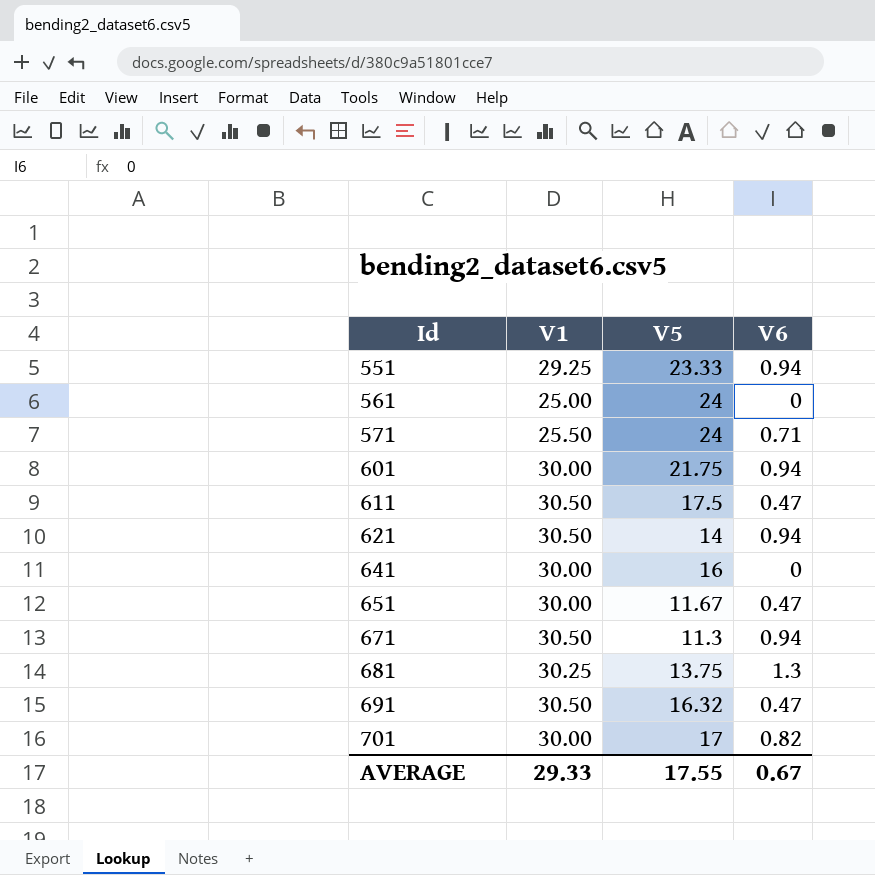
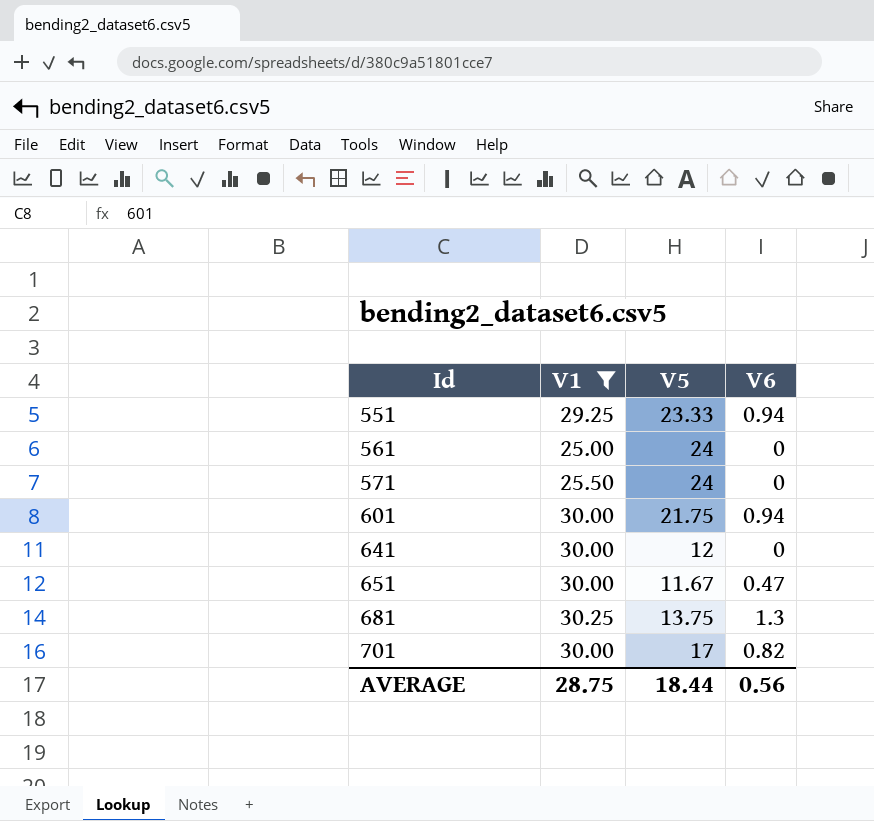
filter: none -> V1 != 30.50
571 | V6: 0.71 -> 0
641 | V5: 16 -> 12
AVERAGE | V1: 29.33 -> 28.75
AVERAGE | V5: 17.55 -> 18.44
AVERAGE | V6: 0.67 -> 0.56

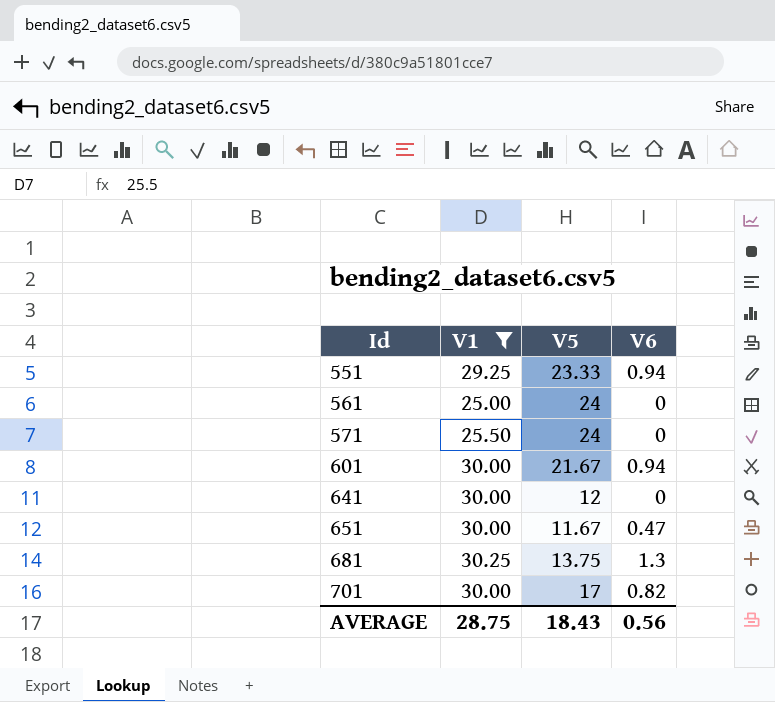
601 | V5: 21.75 -> 21.67
AVERAGE | V5: 18.44 -> 18.43

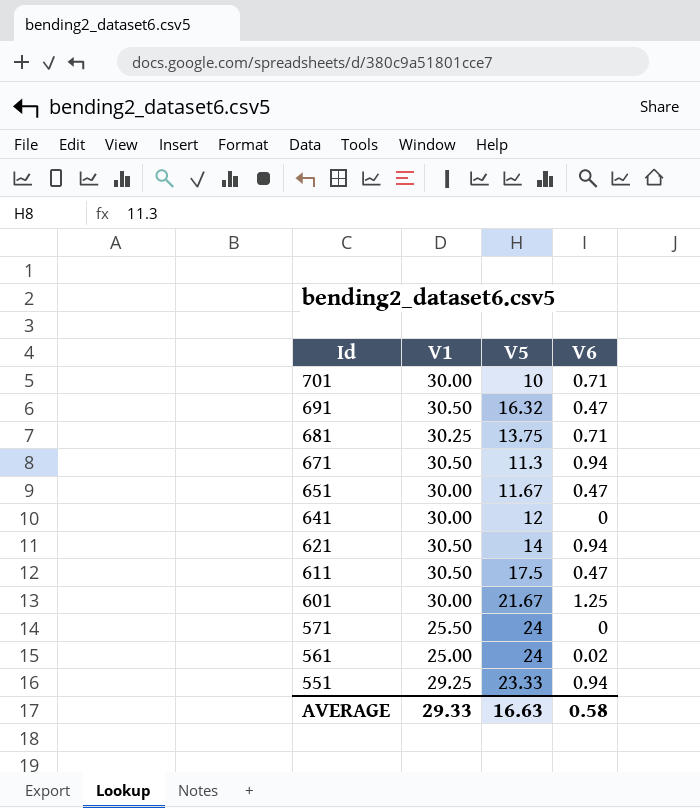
filter: V1 != 30.50 -> none
row order: Id ascending -> Id descending
701 | V5: 17 -> 10
701 | V6: 0.82 -> 0.71
681 | V6: 1.3 -> 0.71
601 | V6: 0.94 -> 1.25
561 | V6: 0 -> 0.02
AVERAGE | V1: 28.75 -> 29.33
AVERAGE | V5: 18.43 -> 16.63
AVERAGE | V6: 0.56 -> 0.58

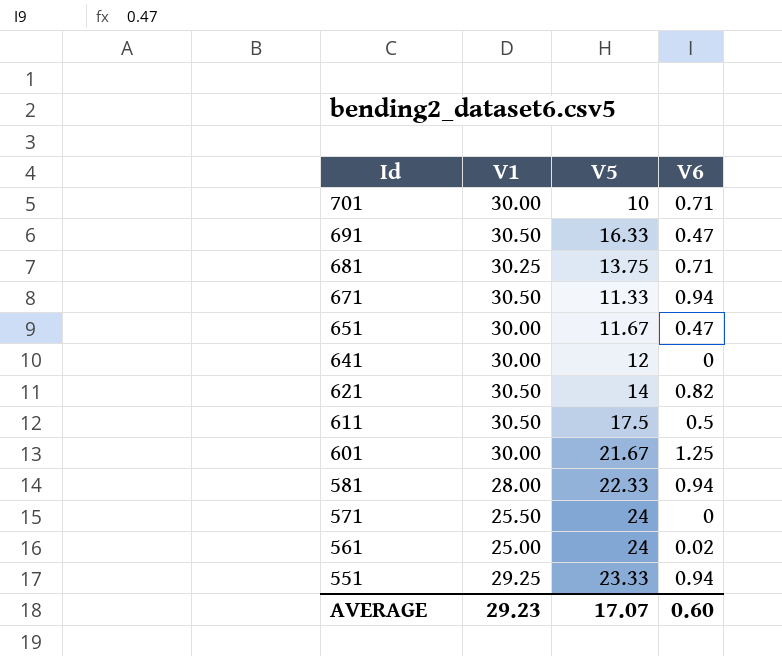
691 | V5: 16.32 -> 16.33
671 | V5: 11.3 -> 11.33
621 | V6: 0.94 -> 0.82
611 | V6: 0.47 -> 0.5
row 581: none -> 28.00 | 22.33 | 0.94
AVERAGE | V1: 29.33 -> 29.23
AVERAGE | V5: 16.63 -> 17.07
AVERAGE | V6: 0.58 -> 0.60

